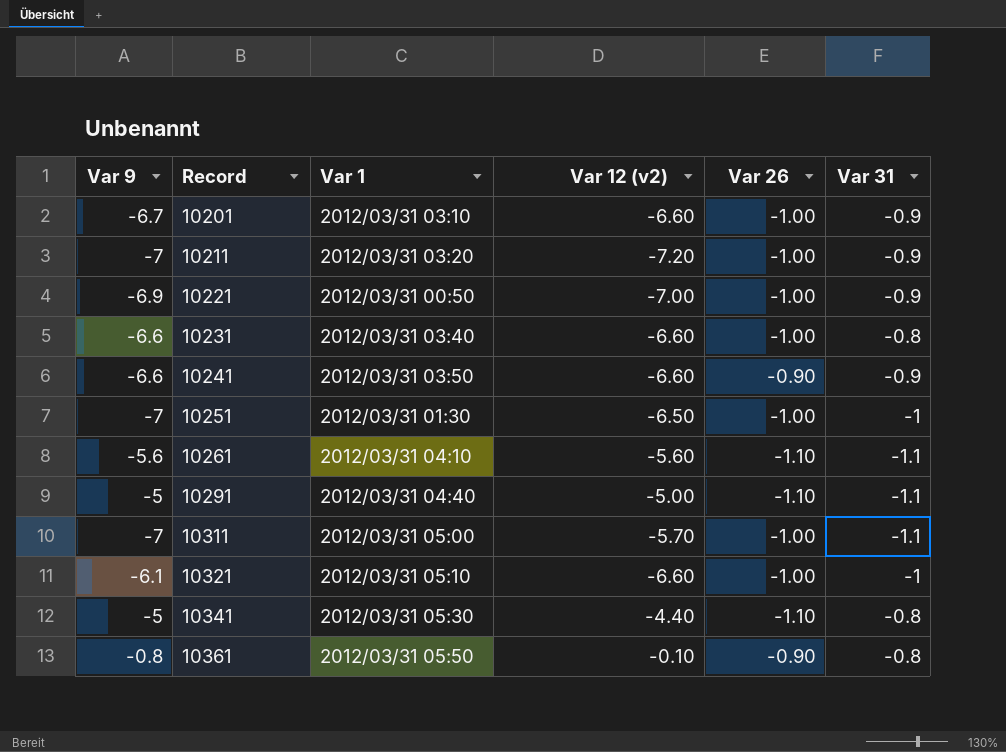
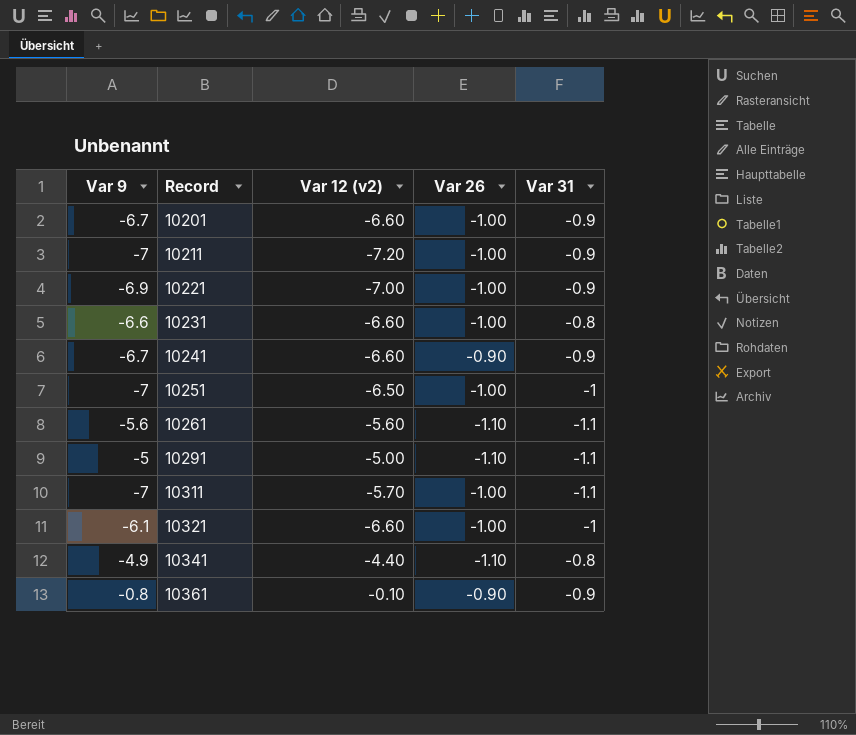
column Var 1 | position: 3 -> none
10241 | Var 9: -6.6 -> -6.7
10341 | Var 9: -5 -> -4.9
10361 | Var 31: -0.8 -> -0.9

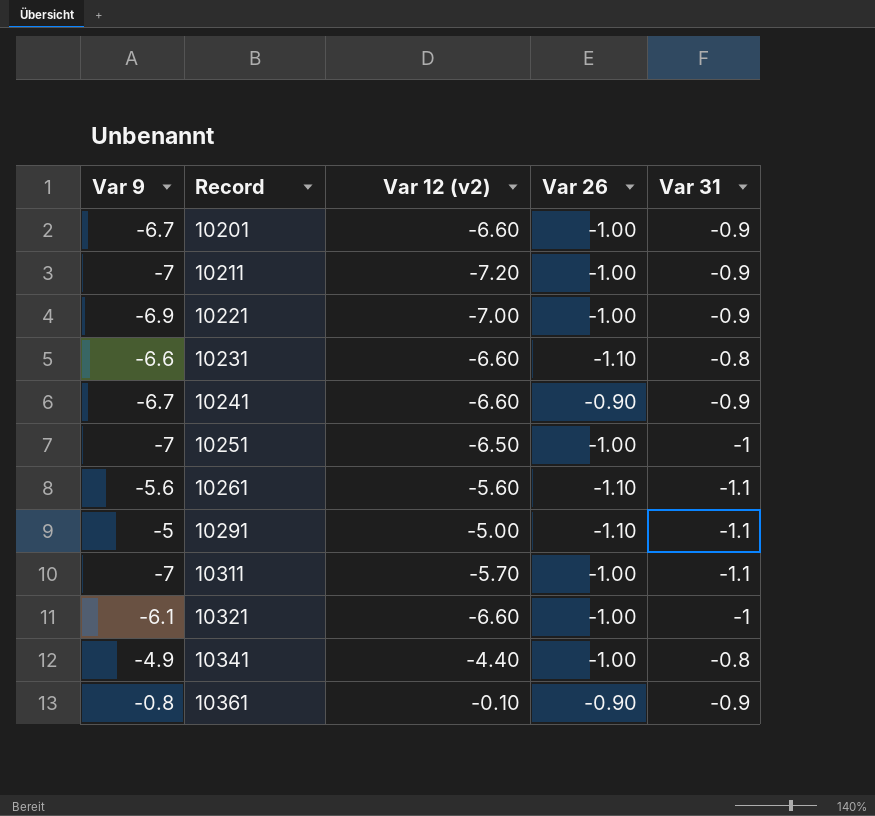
10231 | Var 26: -1.00 -> -1.10
10341 | Var 26: -1.10 -> -1.00

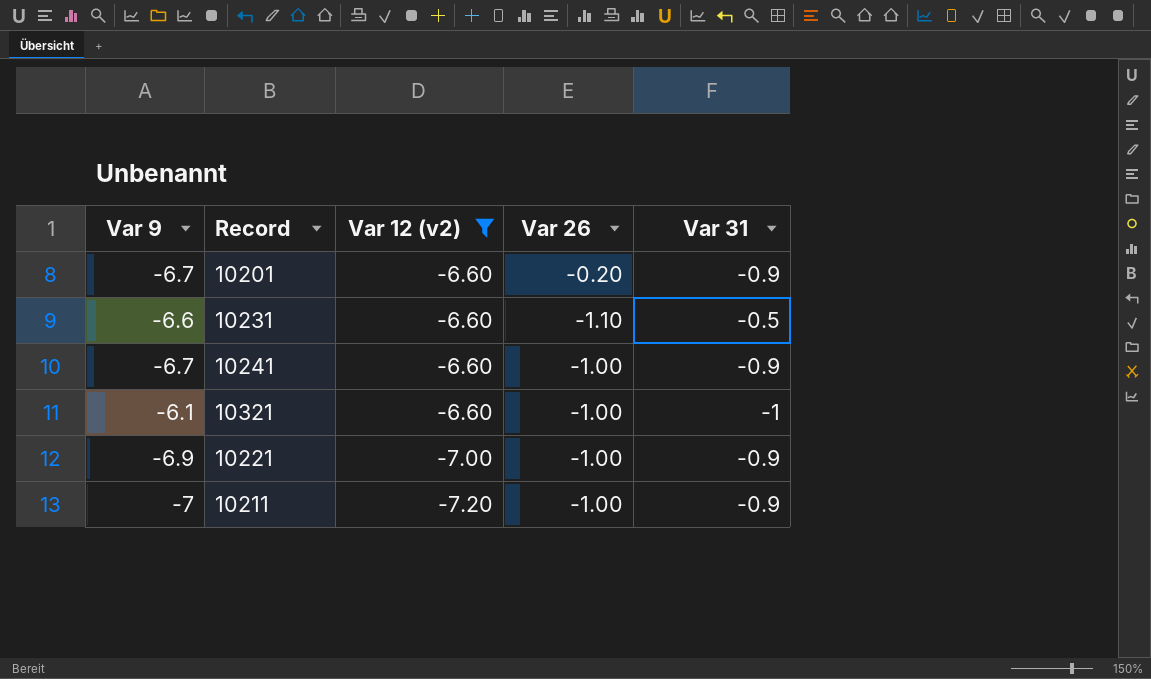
filter: none -> Var 12 (v2) <= -6.60
row order: Record ascending -> Var 12 (v2) descending
10201 | Var 26: -1.00 -> -0.20
10231 | Var 31: -0.8 -> -0.5
10241 | Var 26: -0.90 -> -1.00

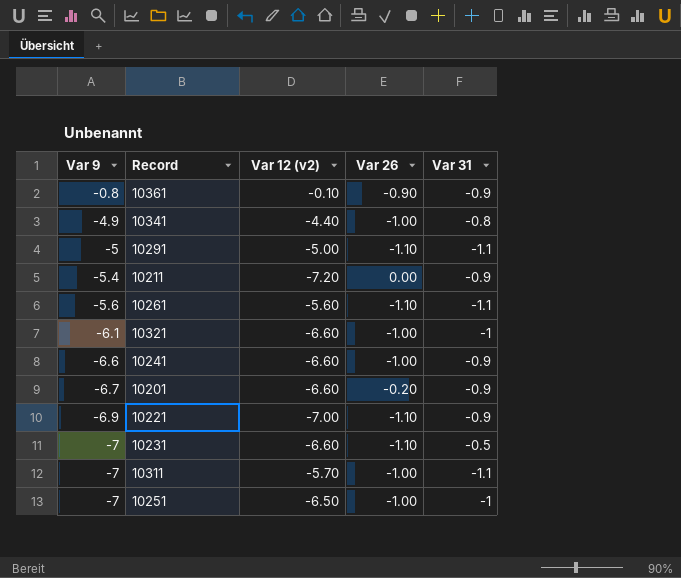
filter: Var 12 (v2) <= -6.60 -> none
row order: Var 12 (v2) descending -> Var 9 descending
10211 | Var 9: -7 -> -5.4
10211 | Var 26: -1.00 -> 0.00
10241 | Var 9: -6.7 -> -6.6
10221 | Var 26: -1.00 -> -1.10
10231 | Var 9: -6.6 -> -7

